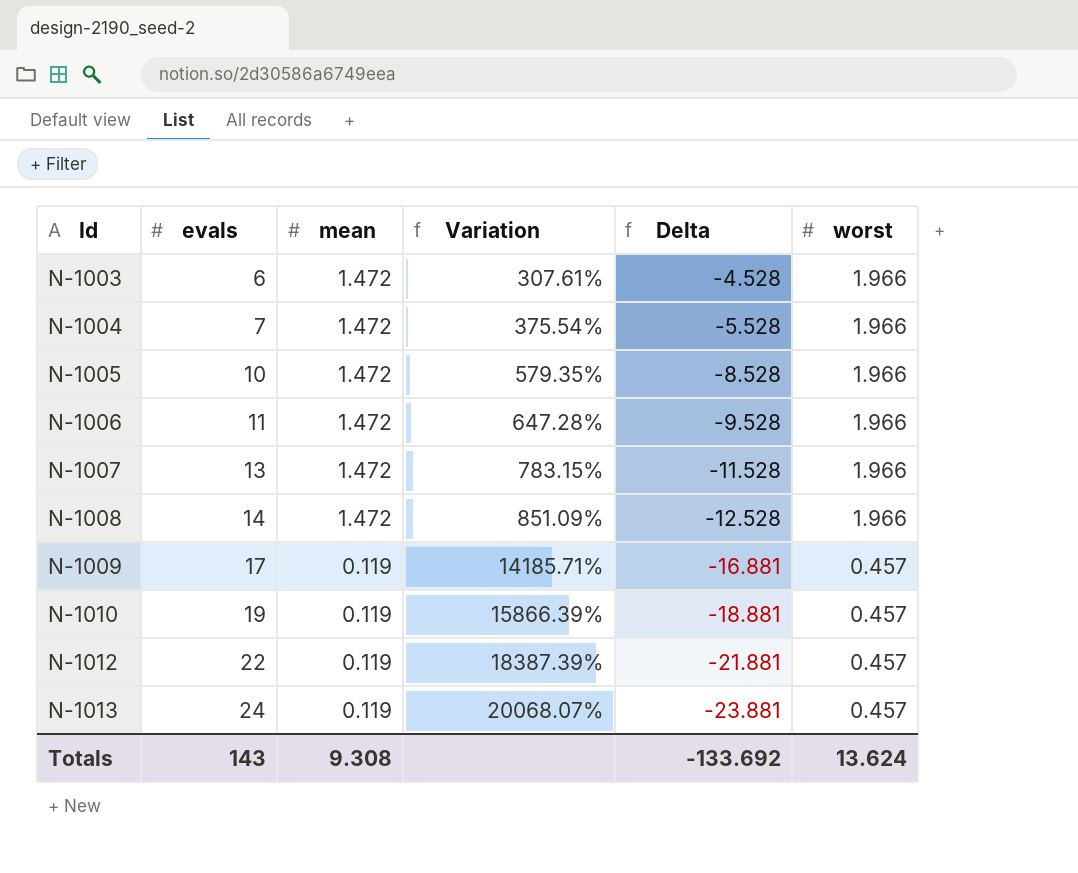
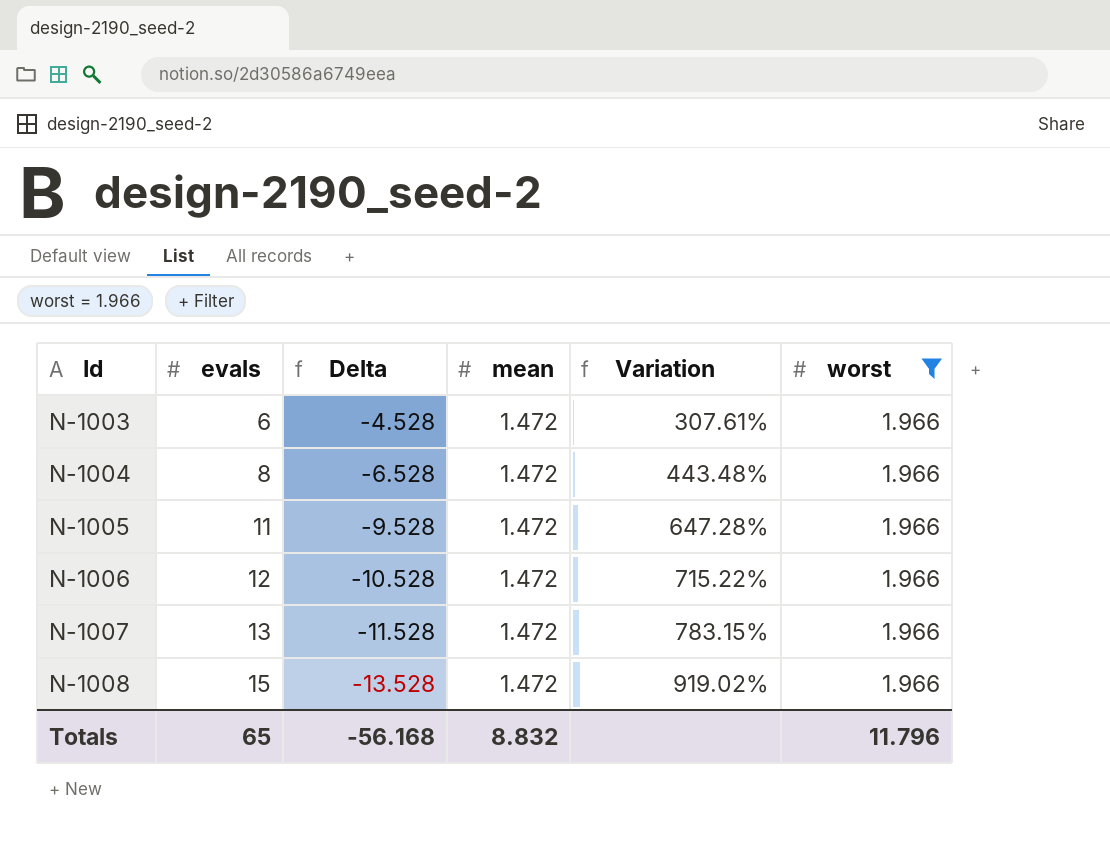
filter: none -> worst = 1.966
column Delta | position: 5 -> 3
N-1004 | evals: 7 -> 8
N-1004 | Delta: -5.528 -> -6.528
N-1004 | Variation: 375.54% -> 443.48%
N-1005 | evals: 10 -> 11
N-1005 | Delta: -8.528 -> -9.528
N-1005 | Variation: 579.35% -> 647.28%
N-1006 | evals: 11 -> 12
N-1006 | Delta: -9.528 -> -10.528
N-1006 | Variation: 647.28% -> 715.22%
N-1008 | evals: 14 -> 15
N-1008 | Delta: -12.528 -> -13.528
N-1008 | Variation: 851.09% -> 919.02%
Totals | evals: 143 -> 65
Totals | Delta: -133.692 -> -56.168
Totals | mean: 9.308 -> 8.832
Totals | worst: 13.624 -> 11.796

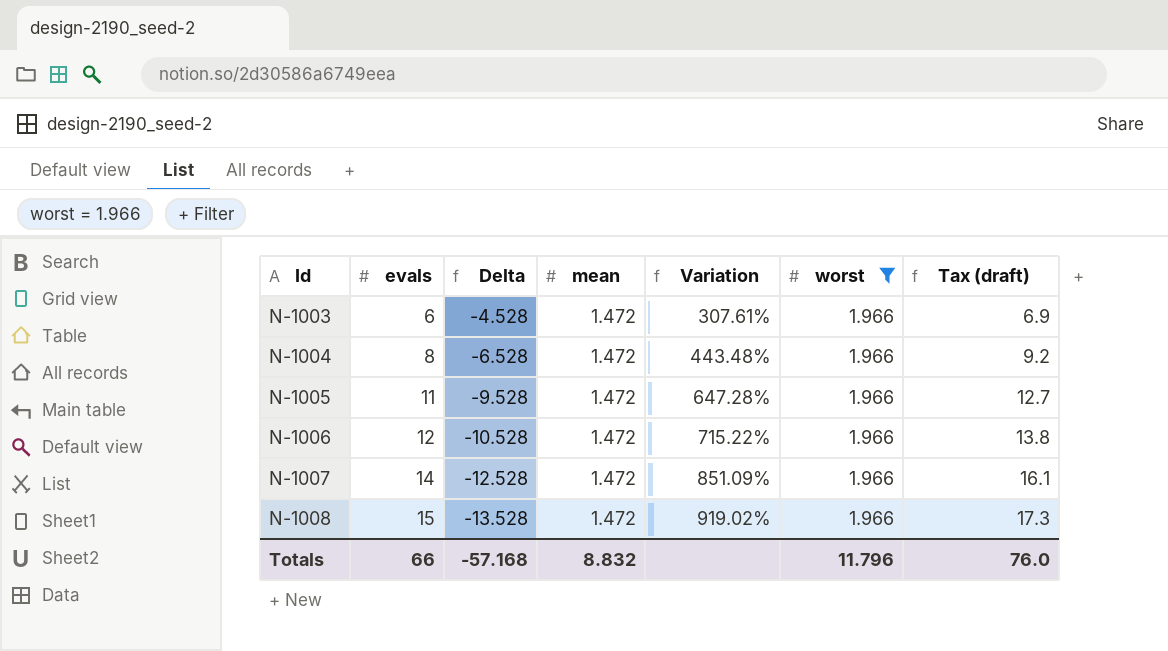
column Tax (draft) | formula: none -> [evals] * 1.15
N-1007 | evals: 13 -> 14
N-1007 | Delta: -11.528 -> -12.528
N-1007 | Variation: 783.15% -> 851.09%
Totals | evals: 65 -> 66
Totals | Delta: -56.168 -> -57.168

